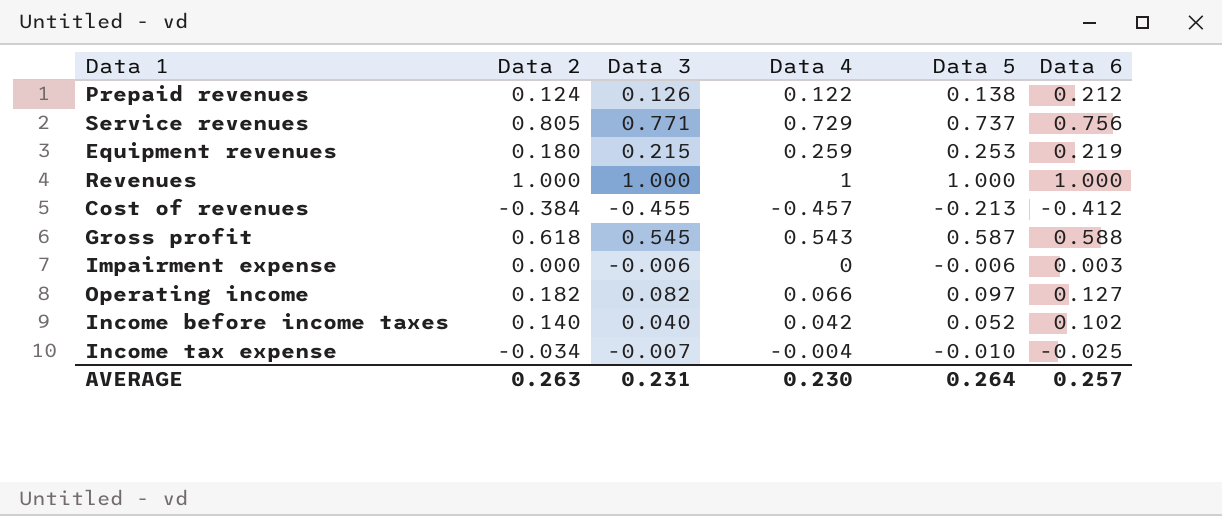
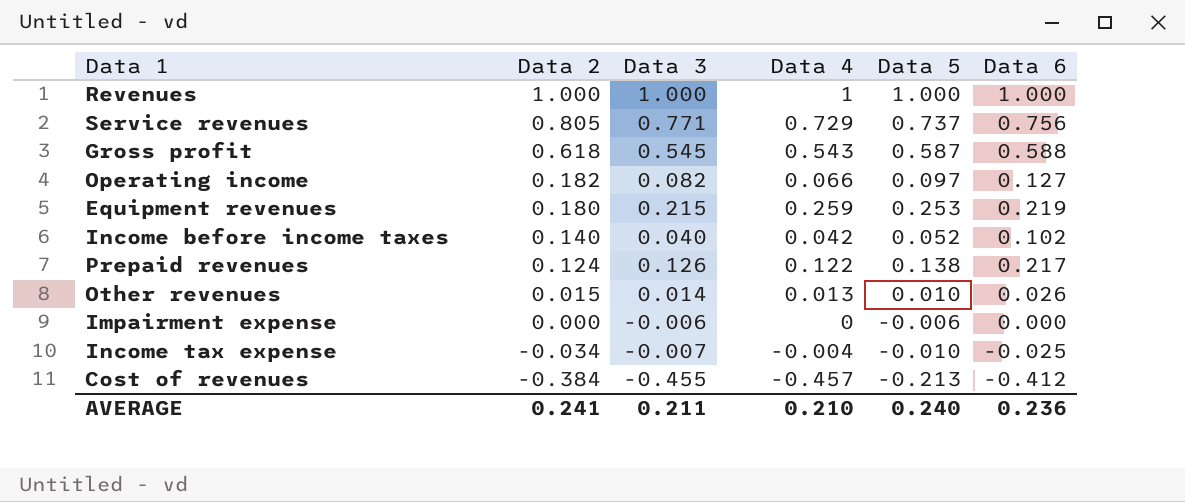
row order: none -> Data 2 descending
Prepaid revenues | Data 6: 0.212 -> 0.217
row Other revenues: none -> 0.015 | 0.014 | 0.013 | 0.010 | 0.026
Impairment expense | Data 6: 0.003 -> 0.000
AVERAGE | Data 2: 0.263 -> 0.241
AVERAGE | Data 3: 0.231 -> 0.211
AVERAGE | Data 4: 0.230 -> 0.210
AVERAGE | Data 5: 0.264 -> 0.240
AVERAGE | Data 6: 0.257 -> 0.236

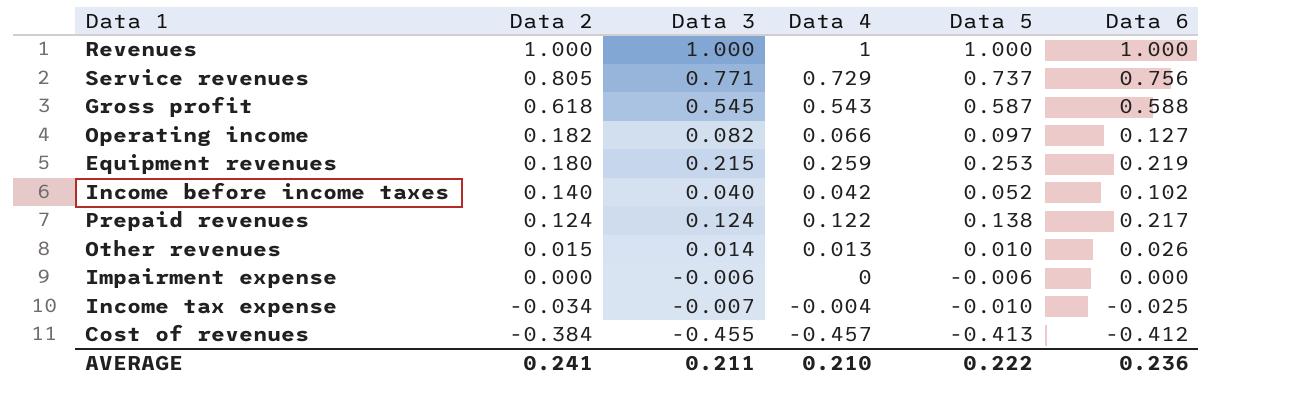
Prepaid revenues | Data 3: 0.126 -> 0.124
Cost of revenues | Data 5: -0.213 -> -0.413
AVERAGE | Data 5: 0.240 -> 0.222

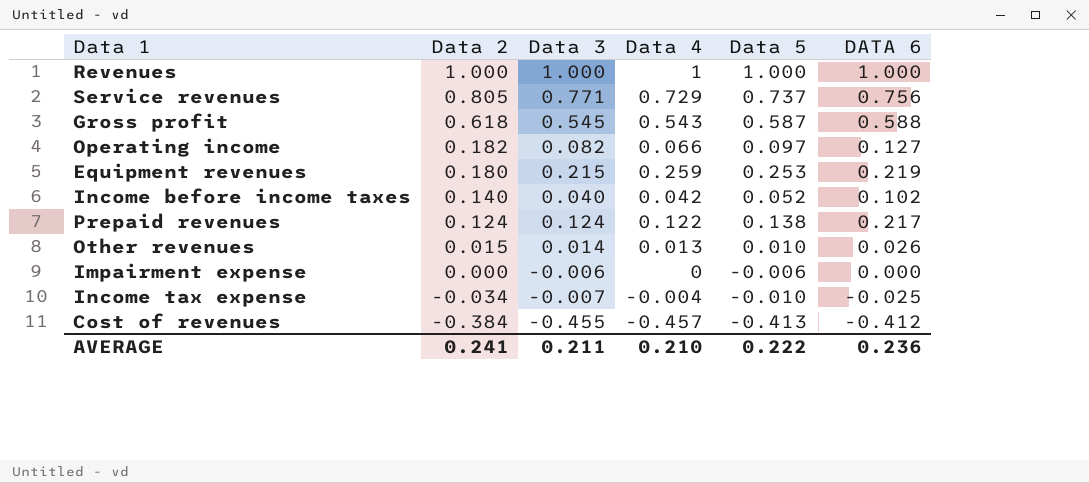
column name: Data 6 -> DATA 6

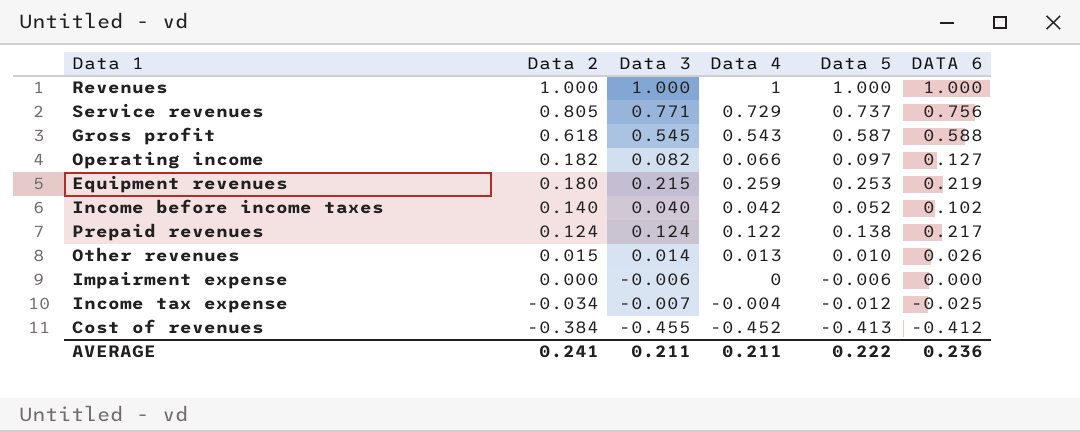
Income tax expense | Data 5: -0.010 -> -0.012
Cost of revenues | Data 4: -0.457 -> -0.452
AVERAGE | Data 4: 0.210 -> 0.211

